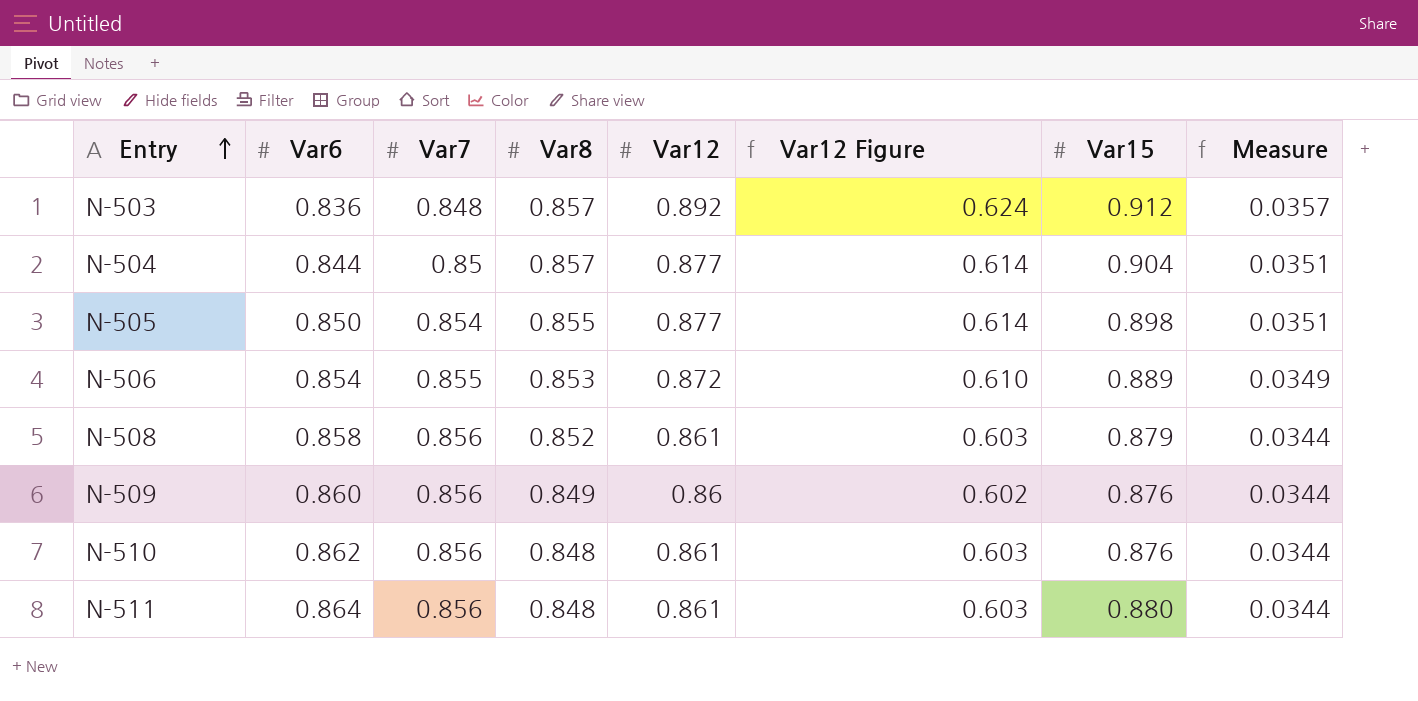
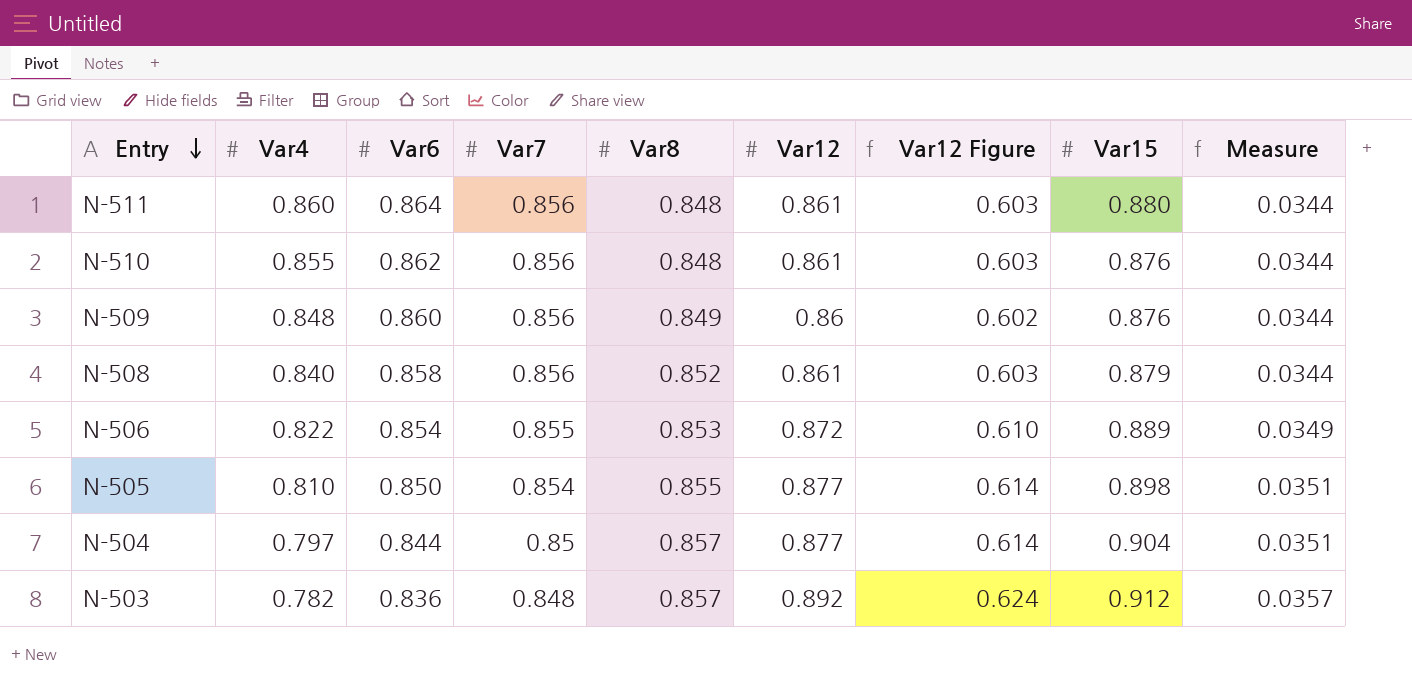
row order: Entry ascending -> Entry descending
column Var4 | position: none -> 2

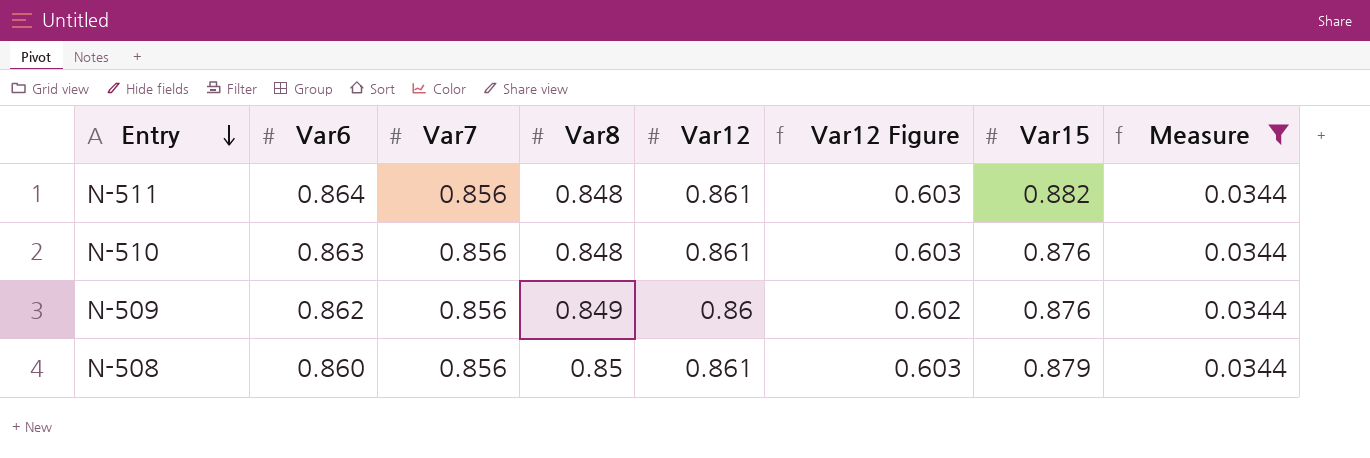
filter: none -> Measure = 0.0344
column Var4 | position: 2 -> none
N-511 | Var15: 0.880 -> 0.882
N-510 | Var6: 0.862 -> 0.863
N-509 | Var6: 0.860 -> 0.862
N-508 | Var6: 0.858 -> 0.860
N-508 | Var8: 0.852 -> 0.85

